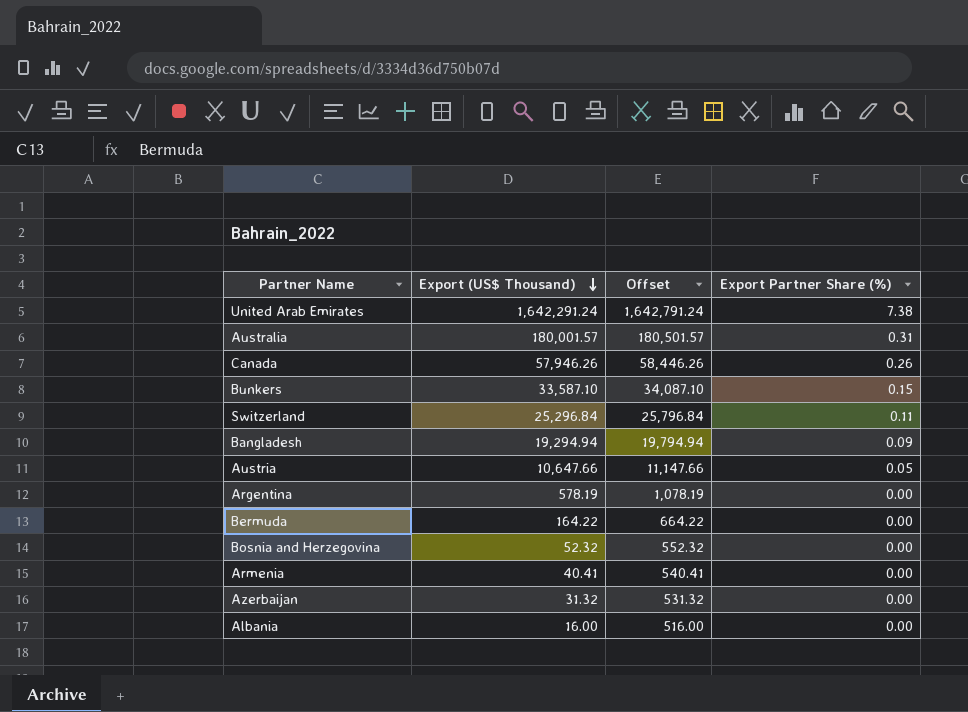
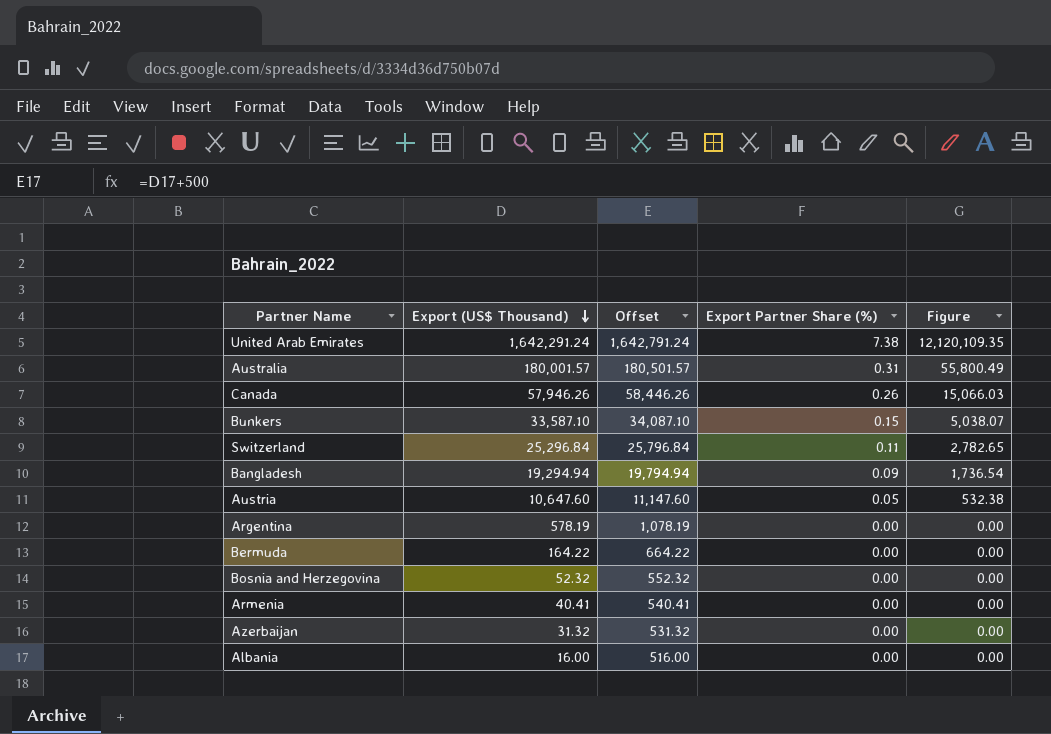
column Figure | formula: none -> [Export (US$ Thousand)] * [Export Partner Share (%)]
Austria | Export (US$ Thousand): 10,647.66 -> 10,647.60
Austria | Offset: 11,147.66 -> 11,147.60

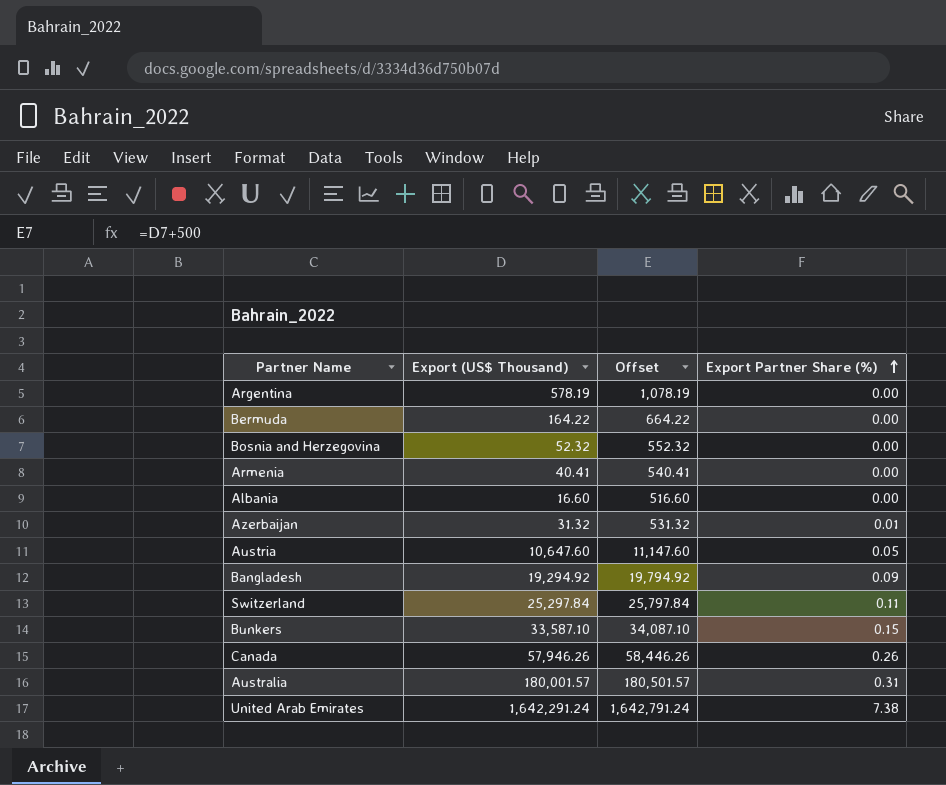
row order: Export (US$ Thousand) descending -> Export Partner Share (%) ascending
column Figure | formula: [Export (US$ Thousand)] * [Export Partner Share (%)] -> none
Albania | Export (US$ Thousand): 16.00 -> 16.60
Albania | Offset: 516.00 -> 516.60
Azerbaijan | Export Partner Share (%): 0.00 -> 0.01
Bangladesh | Export (US$ Thousand): 19,294.94 -> 19,294.92
Bangladesh | Offset: 19,794.94 -> 19,794.92
Switzerland | Export (US$ Thousand): 25,296.84 -> 25,297.84
Switzerland | Offset: 25,796.84 -> 25,797.84

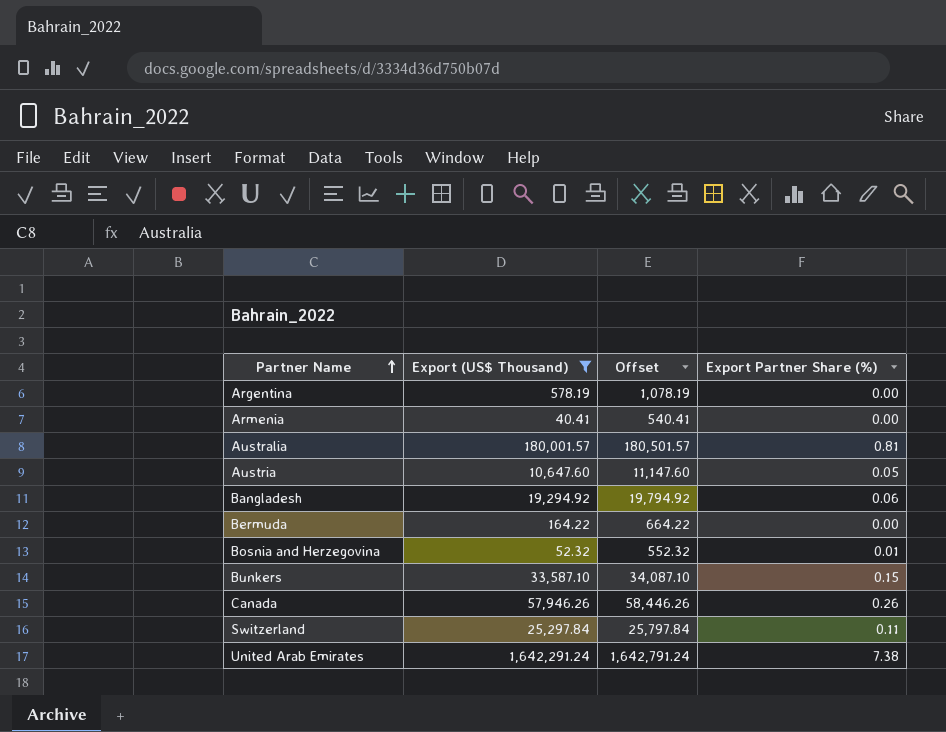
filter: none -> Export (US$ Thousand) >= 40.41
row order: Export Partner Share (%) ascending -> Partner Name ascending
Australia | Export Partner Share (%): 0.31 -> 0.81
Bangladesh | Export Partner Share (%): 0.09 -> 0.06
Bosnia and Herzegovina | Export Partner Share (%): 0.00 -> 0.01

